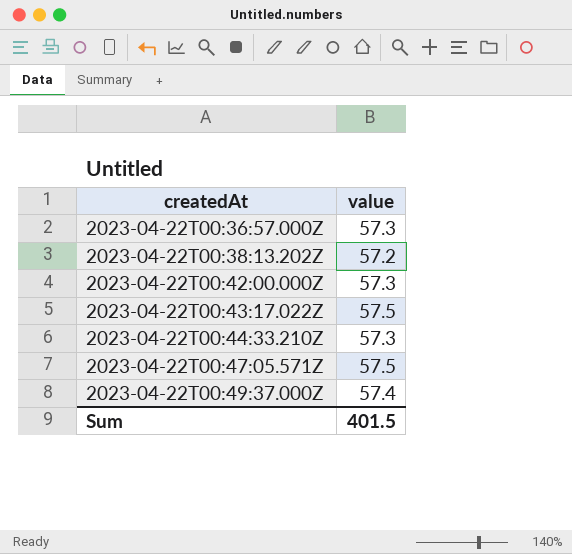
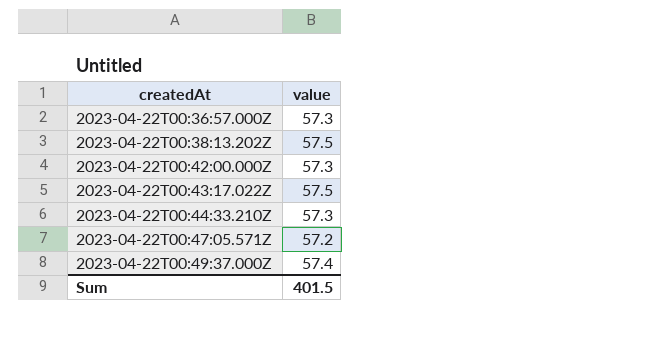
2023-04-22T00:38:13.202Z | value: 57.2 -> 57.5
2023-04-22T00:47:05.571Z | value: 57.5 -> 57.2

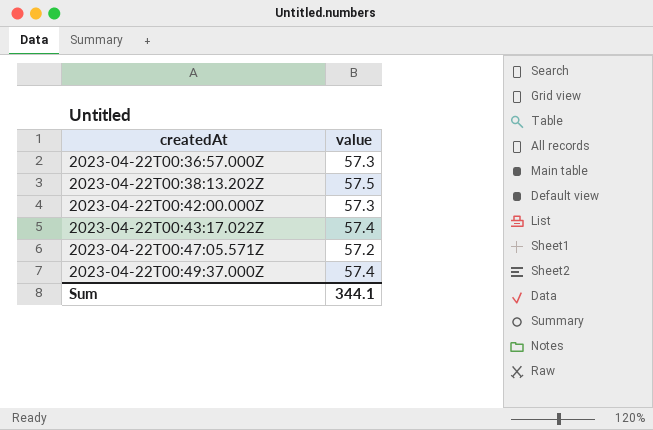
row 2023-04-22T00:44:33.210Z: 57.3 -> none
2023-04-22T00:43:17.022Z | value: 57.5 -> 57.4
Sum | value: 401.5 -> 344.1

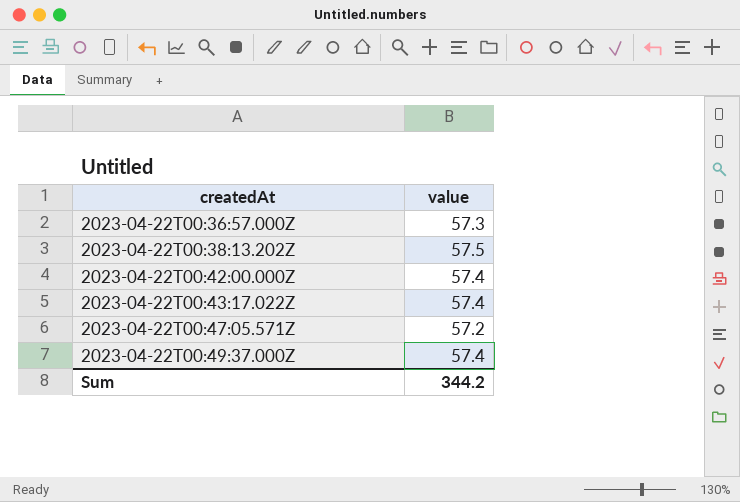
2023-04-22T00:42:00.000Z | value: 57.3 -> 57.4
Sum | value: 344.1 -> 344.2

